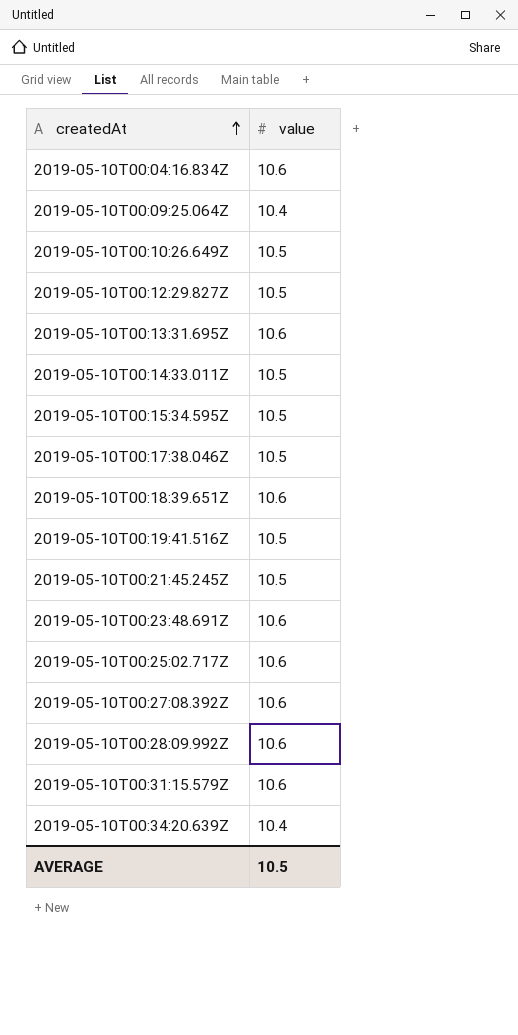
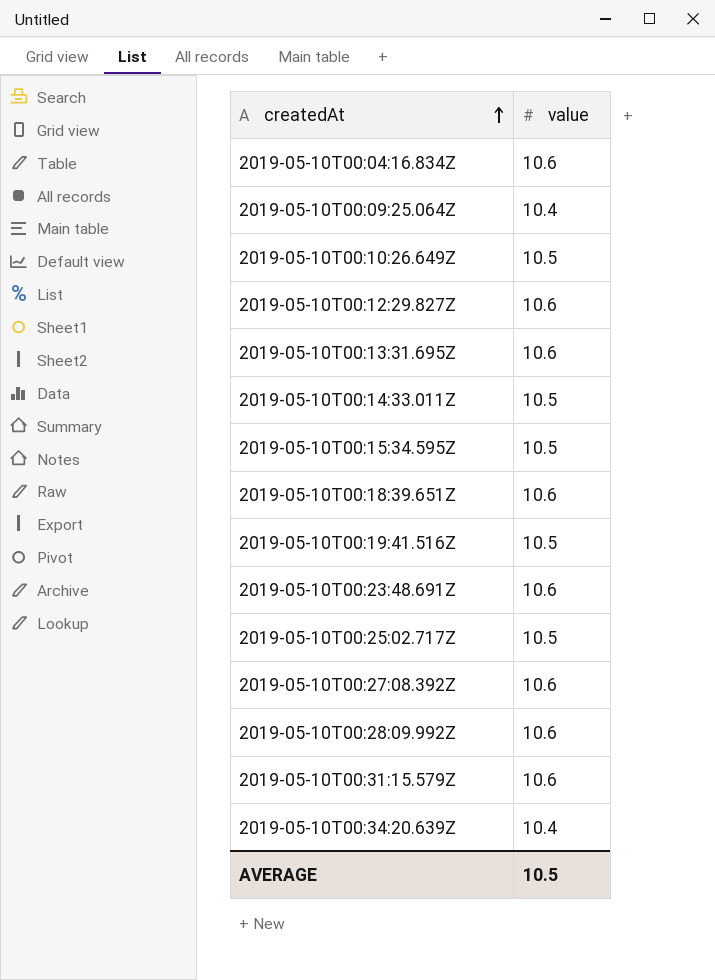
row 2019-05-10T00:17:38.046Z: 10.5 -> none
row 2019-05-10T00:21:45.245Z: 10.5 -> none
2019-05-10T00:12:29.827Z | value: 10.5 -> 10.6
2019-05-10T00:25:02.717Z | value: 10.6 -> 10.5

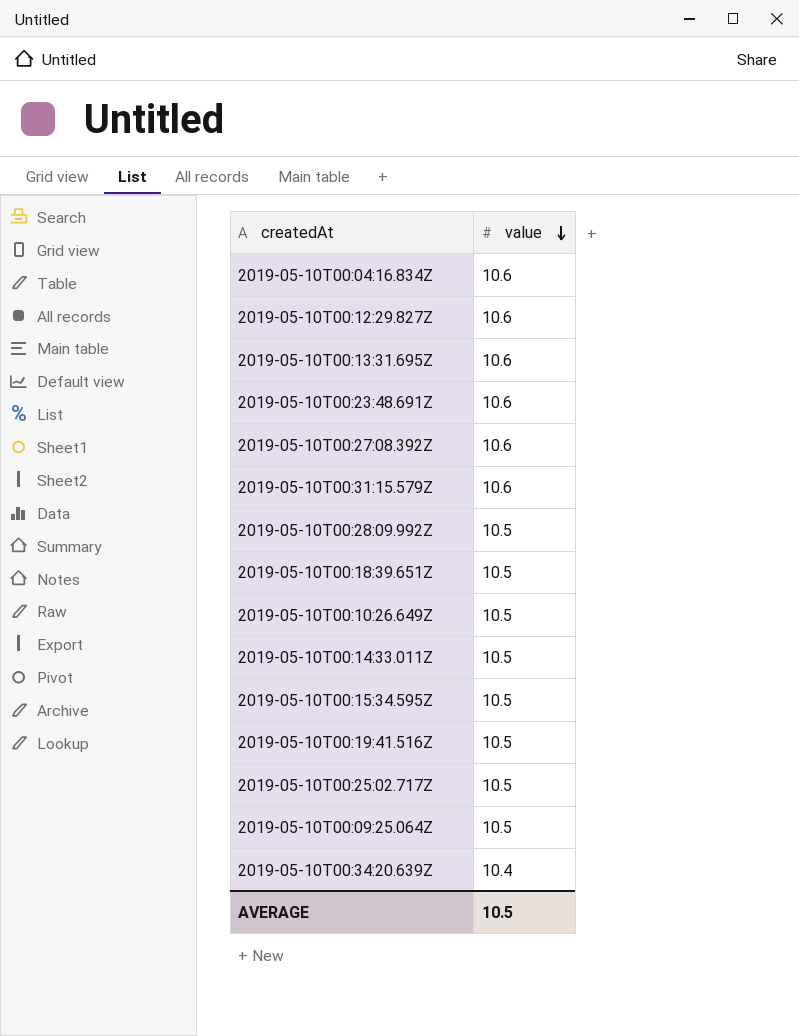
row order: createdAt ascending -> value descending
2019-05-10T00:28:09.992Z | value: 10.6 -> 10.5
2019-05-10T00:18:39.651Z | value: 10.6 -> 10.5
2019-05-10T00:09:25.064Z | value: 10.4 -> 10.5

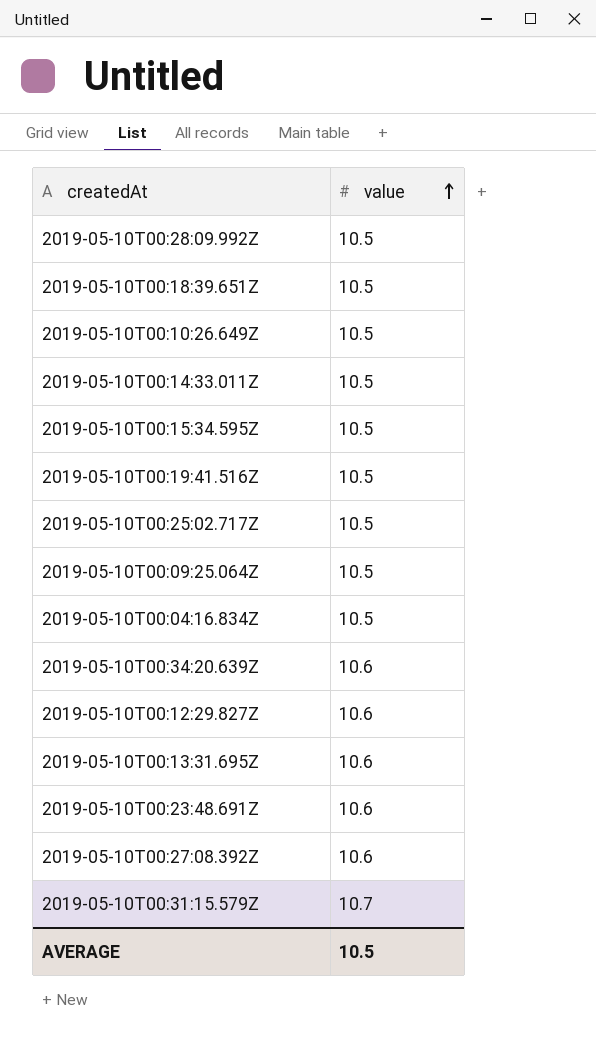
row order: value descending -> value ascending
2019-05-10T00:04:16.834Z | value: 10.6 -> 10.5
2019-05-10T00:34:20.639Z | value: 10.4 -> 10.6
2019-05-10T00:31:15.579Z | value: 10.6 -> 10.7

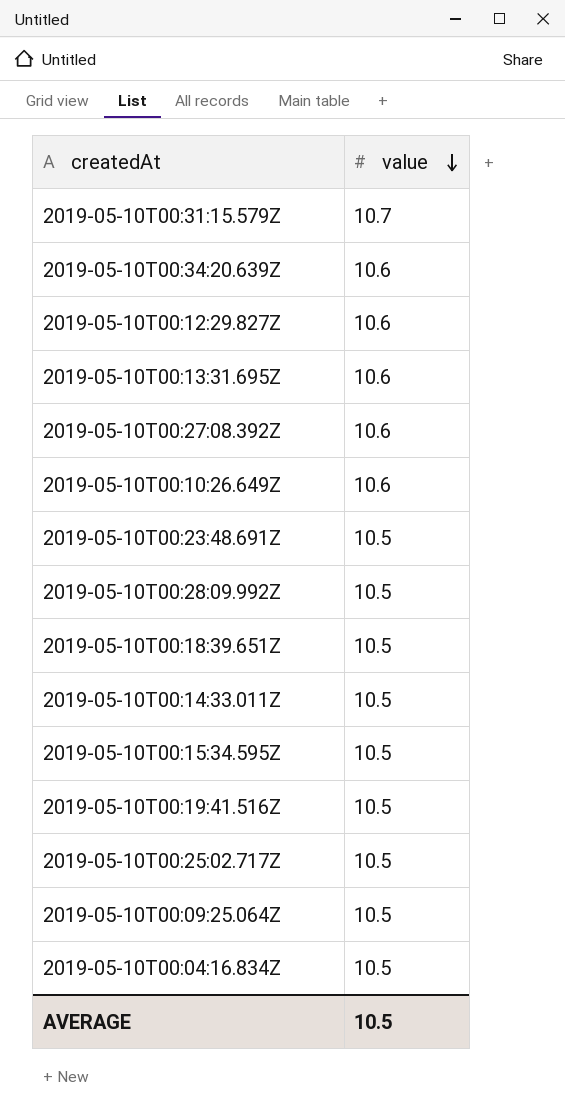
row order: value ascending -> value descending
2019-05-10T00:10:26.649Z | value: 10.5 -> 10.6
2019-05-10T00:23:48.691Z | value: 10.6 -> 10.5

